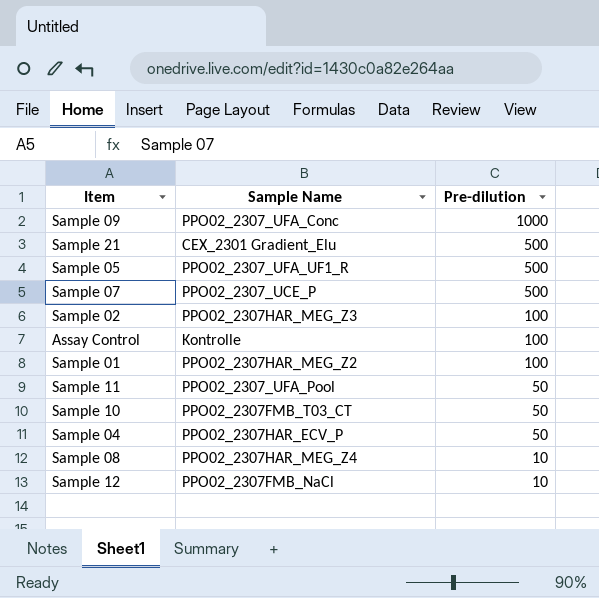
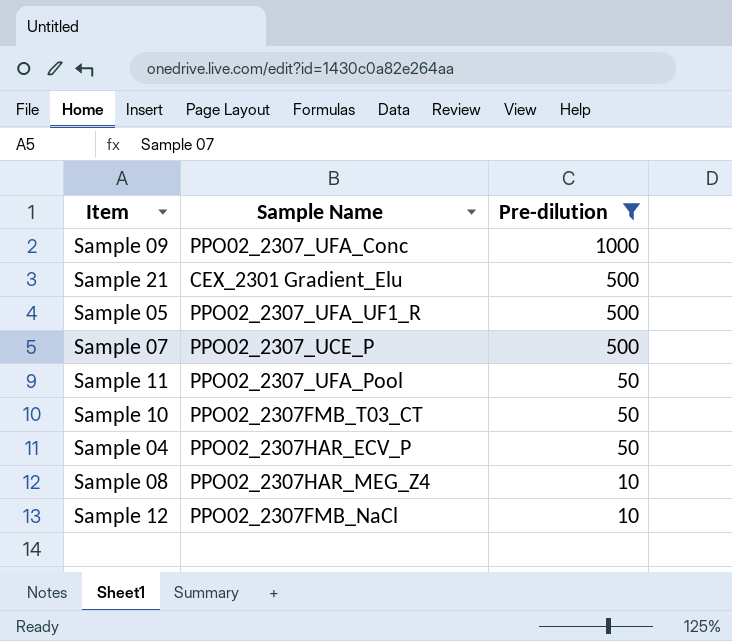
filter: none -> Pre-dilution != 100

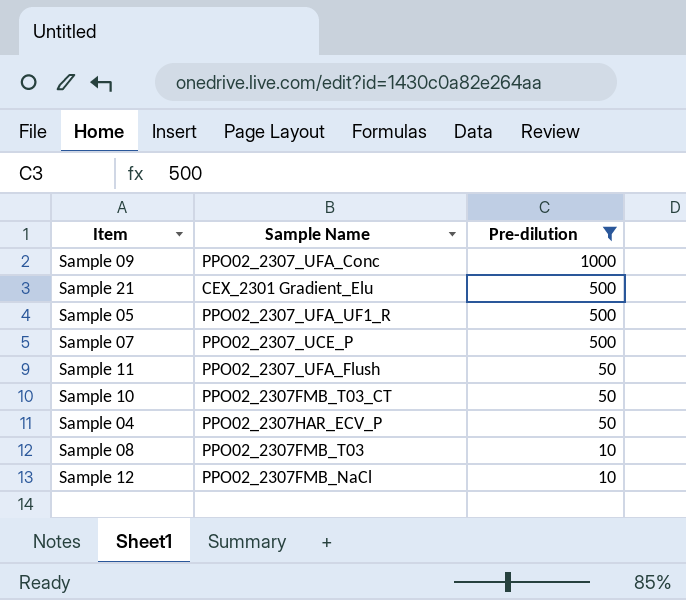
Sample 11 | Sample Name: PPO02_2307_UFA_Pool -> PPO02_2307_UFA_Flush
Sample 08 | Sample Name: PPO02_2307HAR_MEG_Z4 -> PPO02_2307FMB_T03

